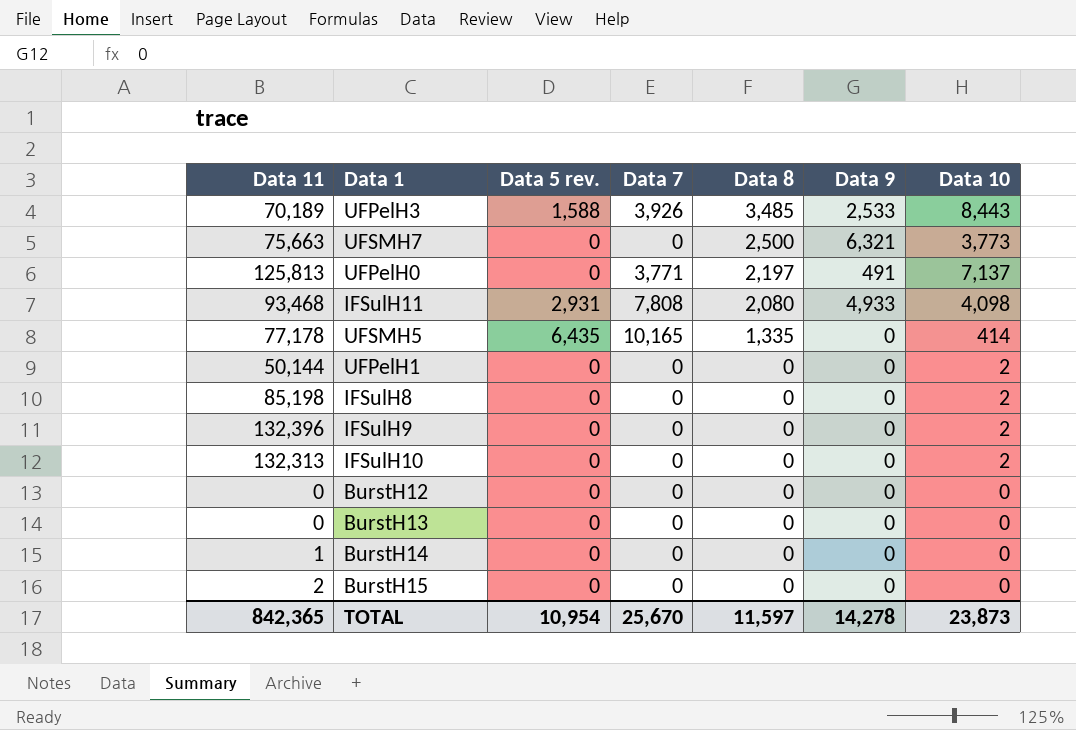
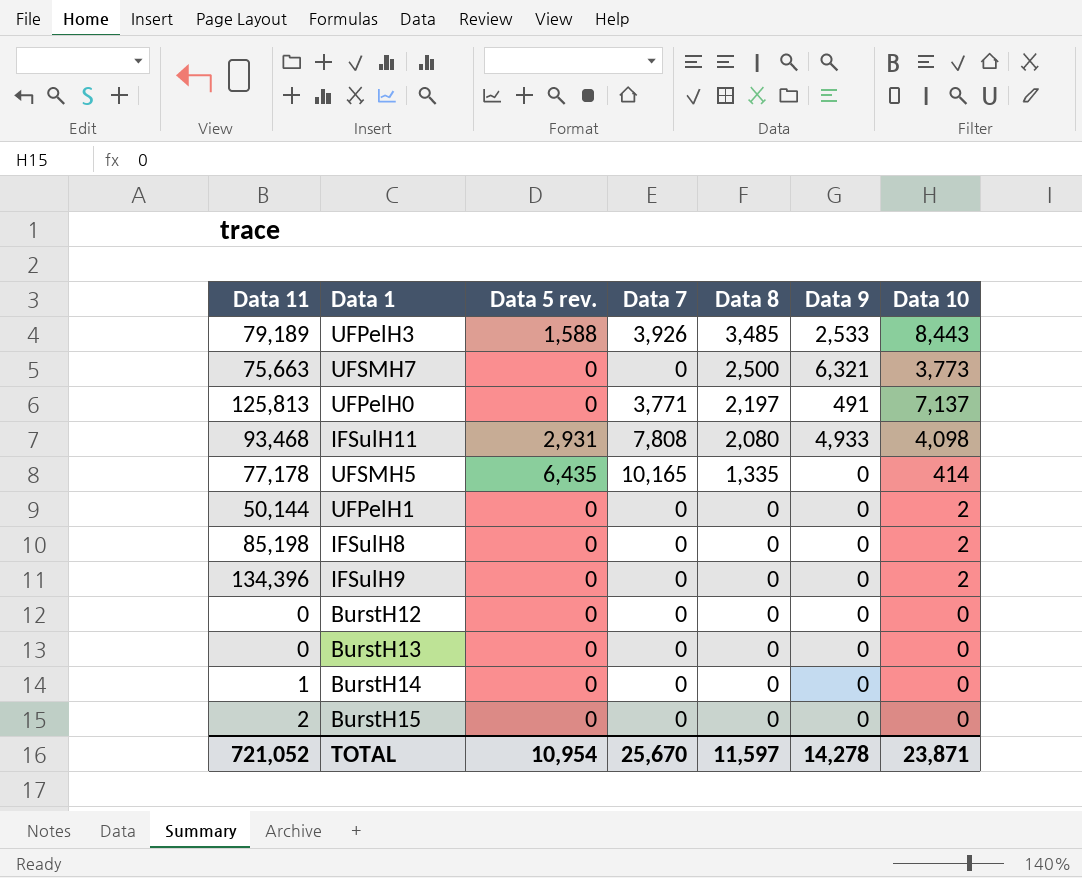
row IFSulH10: 132,313 | 0 | 0 | 0 | 0 | 2 -> none
UFPelH3 | Data 11: 70,189 -> 79,189
IFSulH9 | Data 11: 132,396 -> 134,396
TOTAL | Data 11: 842,365 -> 721,052
TOTAL | Data 10: 23,873 -> 23,871

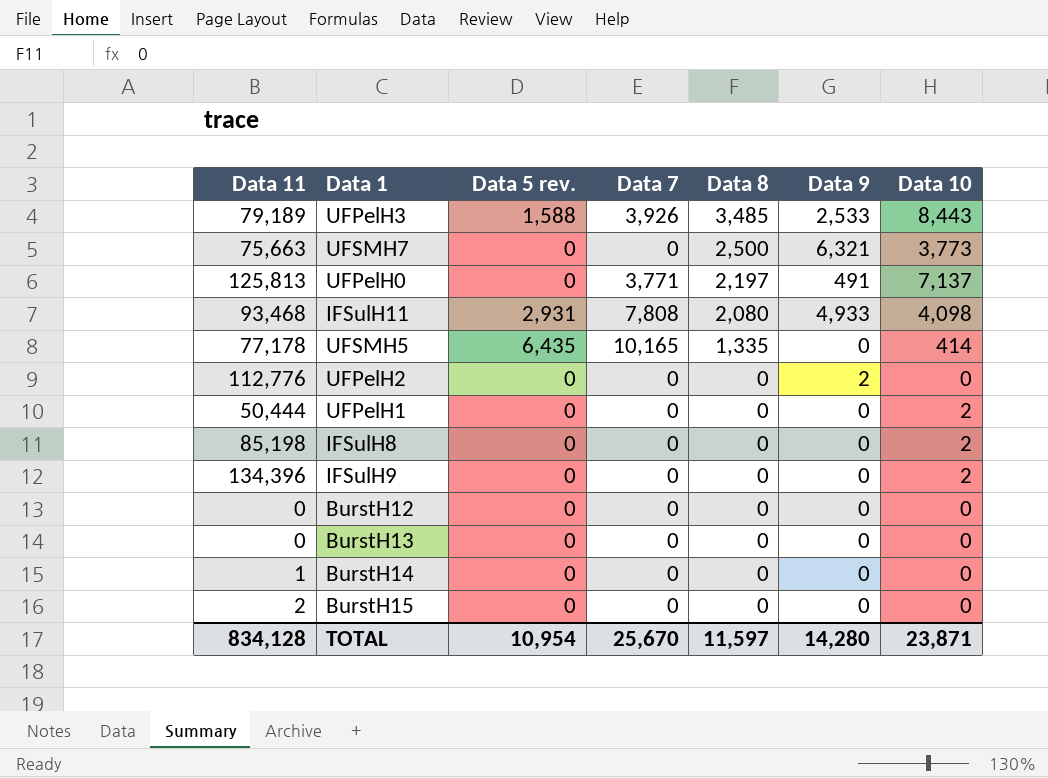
row UFPelH2: none -> 112,776 | 0 | 0 | 0 | 2 | 0
UFPelH1 | Data 11: 50,144 -> 50,444
TOTAL | Data 11: 721,052 -> 834,128
TOTAL | Data 9: 14,278 -> 14,280

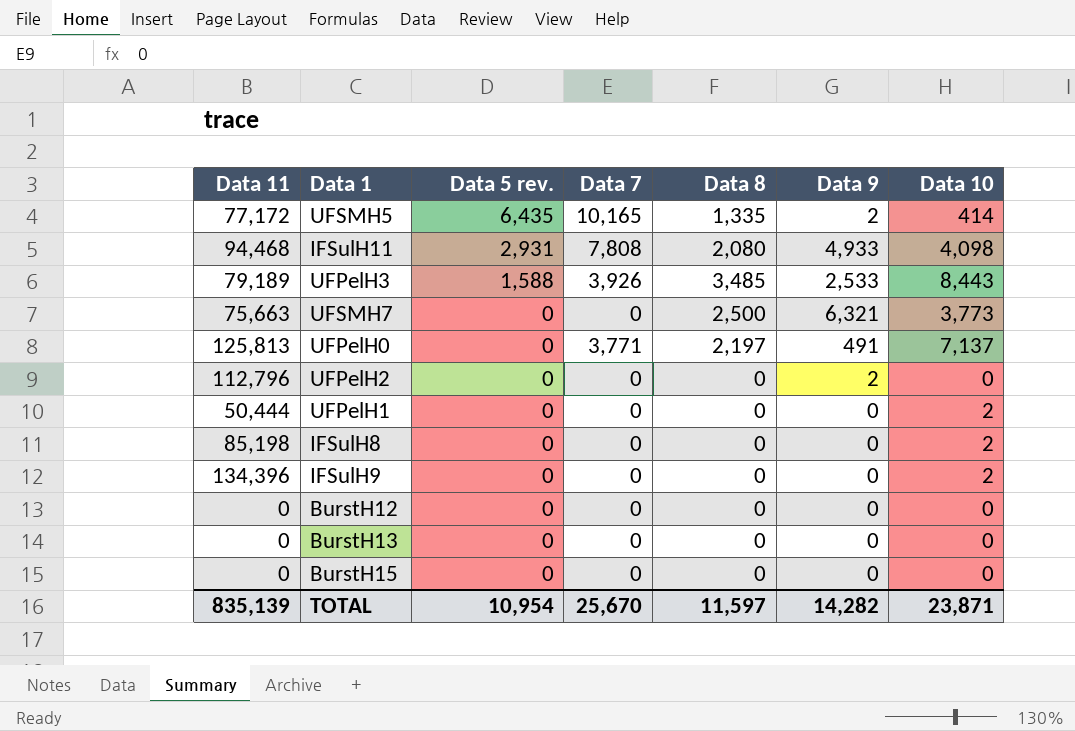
row order: Data 8 descending -> Data 5 rev. descending
row BurstH14: 1 | 0 | 0 | 0 | 0 | 0 -> none
UFSMH5 | Data 11: 77,178 -> 77,172
UFSMH5 | Data 9: 0 -> 2
IFSulH11 | Data 11: 93,468 -> 94,468
UFPelH2 | Data 11: 112,776 -> 112,796
BurstH15 | Data 11: 2 -> 0
TOTAL | Data 11: 834,128 -> 835,139
TOTAL | Data 9: 14,280 -> 14,282

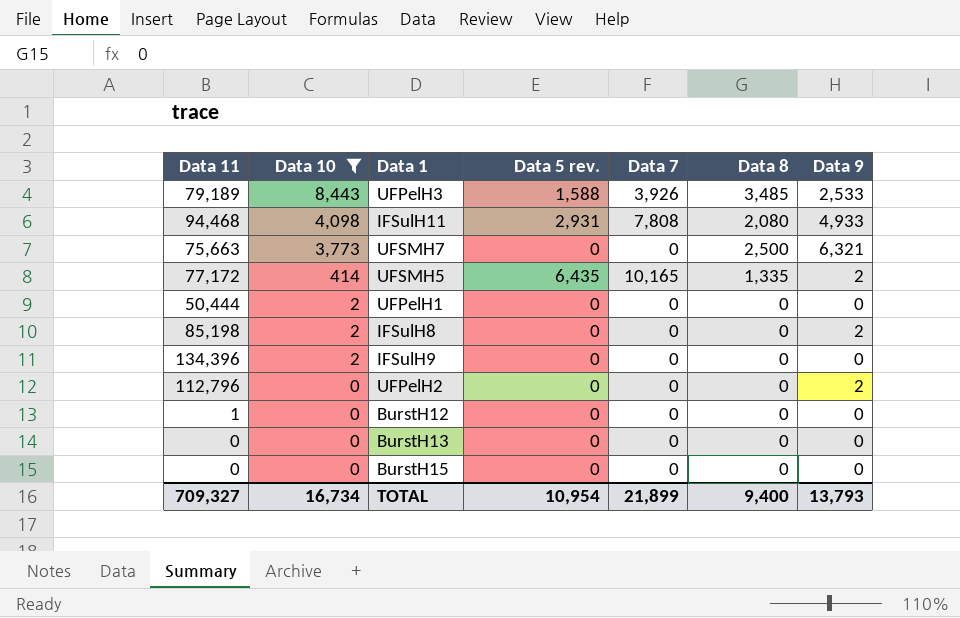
filter: none -> Data 10 != 7,137
row order: Data 5 rev. descending -> Data 10 descending
column Data 10 | position: 7 -> 2
IFSulH8 | Data 9: 0 -> 2
BurstH12 | Data 11: 0 -> 1
TOTAL | Data 11: 835,139 -> 709,327
TOTAL | Data 10: 23,871 -> 16,734
TOTAL | Data 7: 25,670 -> 21,899
TOTAL | Data 8: 11,597 -> 9,400
TOTAL | Data 9: 14,282 -> 13,793

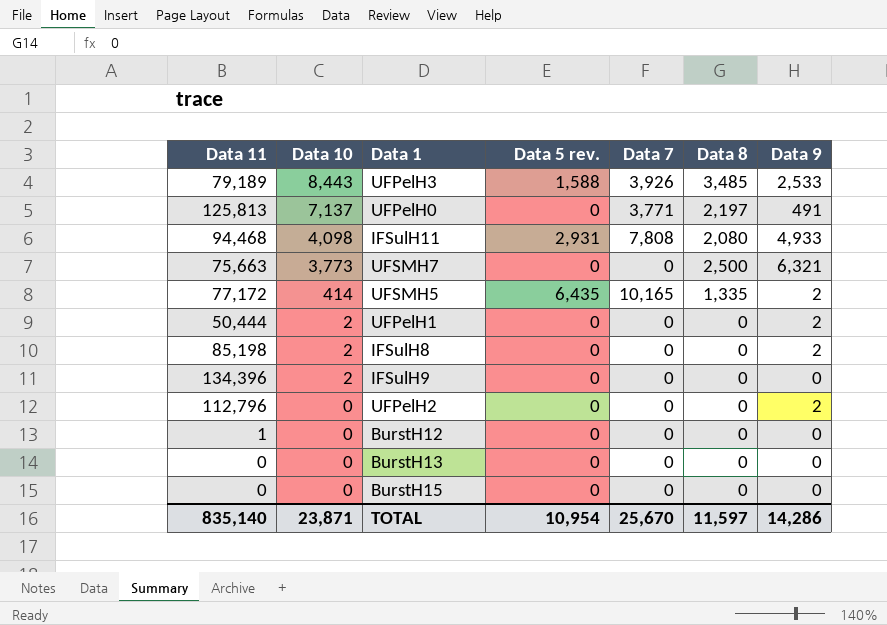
filter: Data 10 != 7,137 -> none
UFPelH1 | Data 9: 0 -> 2
TOTAL | Data 11: 709,327 -> 835,140
TOTAL | Data 10: 16,734 -> 23,871
TOTAL | Data 7: 21,899 -> 25,670
TOTAL | Data 8: 9,400 -> 11,597
TOTAL | Data 9: 13,793 -> 14,286

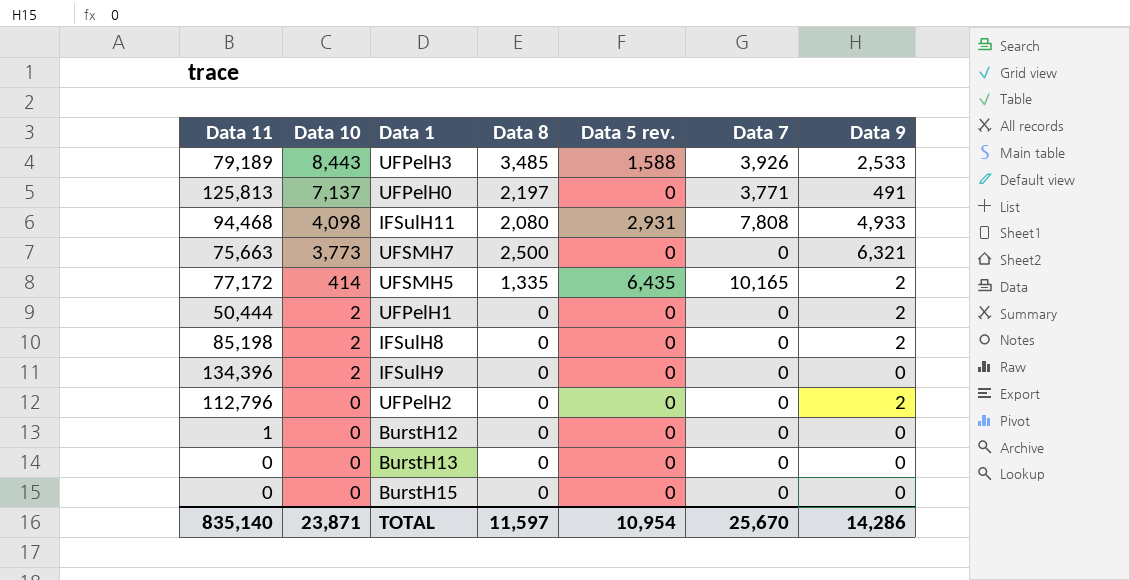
column Data 8 | position: 6 -> 4

